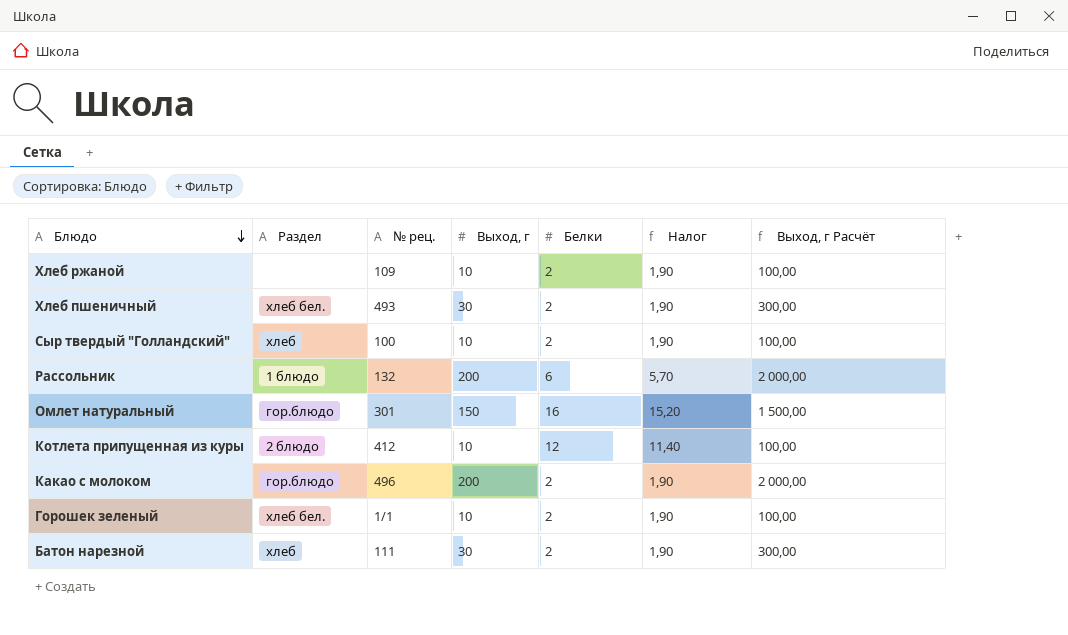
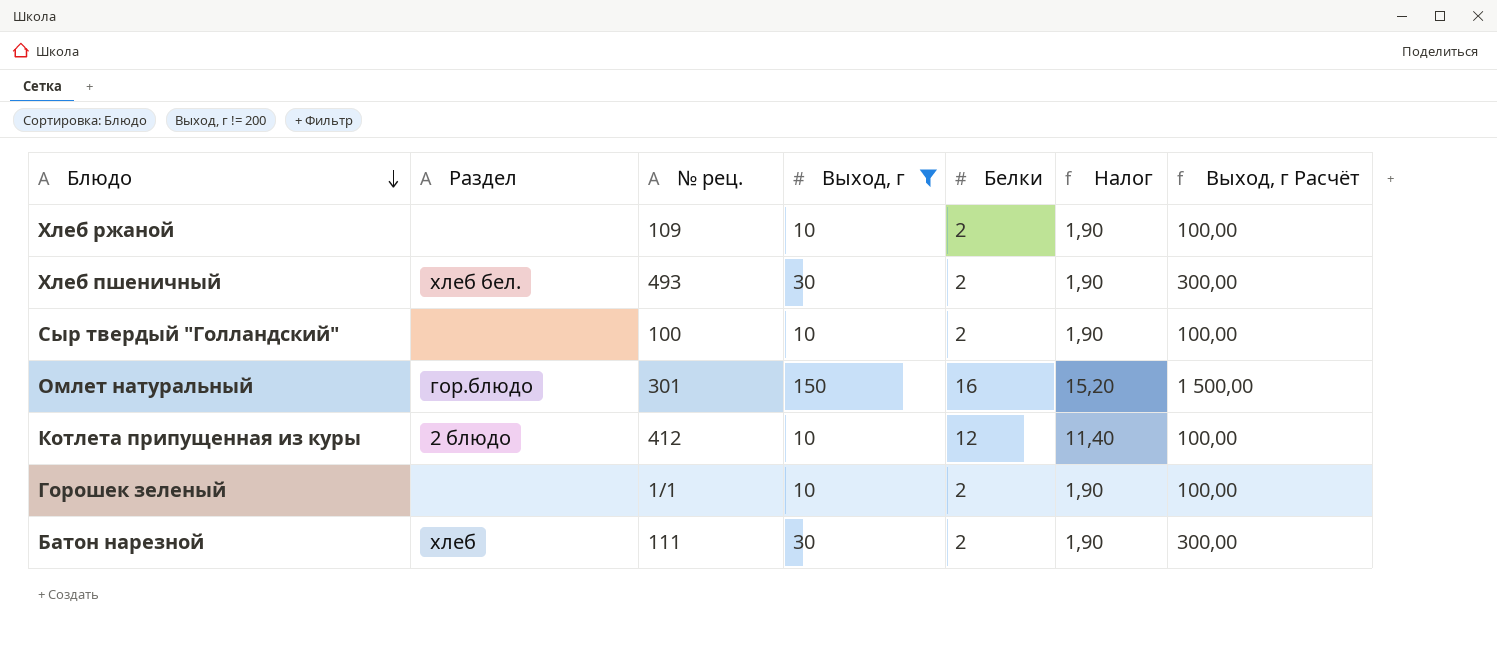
filter: none -> Выход, г != 200
Сыр твердый "Голландский" | Раздел: хлеб -> none
Горошек зеленый | Раздел: хлеб бел. -> none

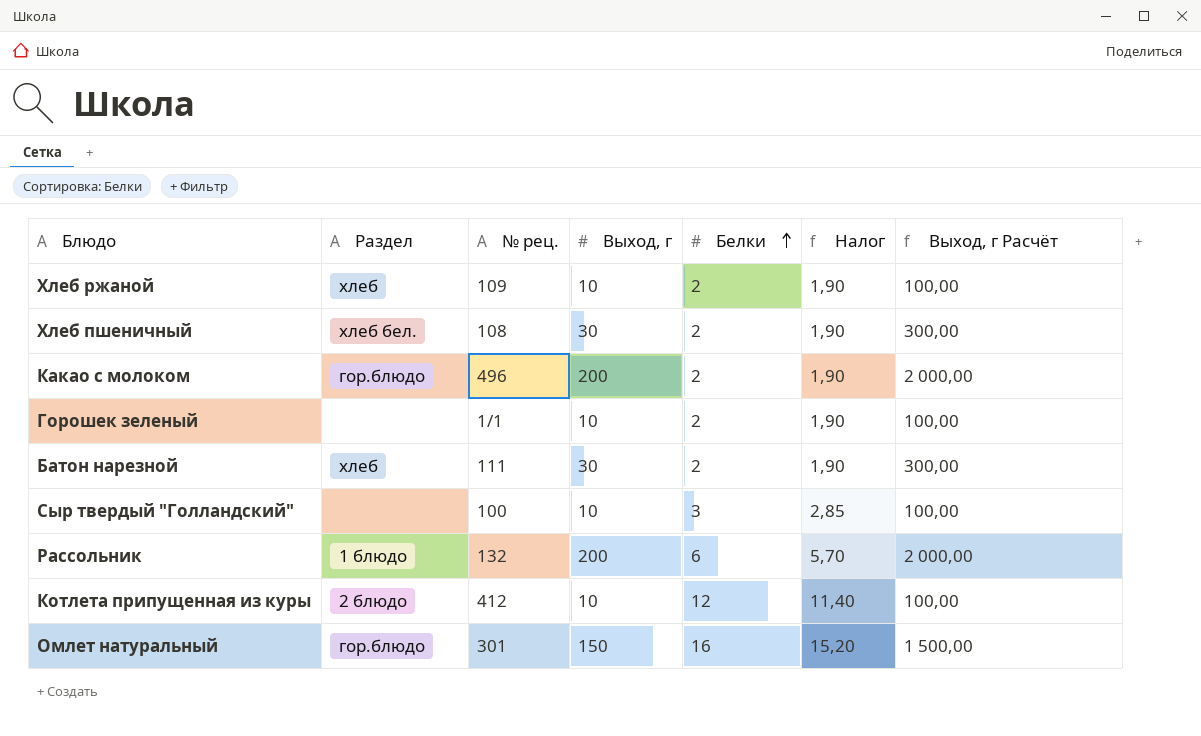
filter: Выход, г != 200 -> none
row order: Блюдо descending -> Белки ascending
Хлеб ржаной | Раздел: none -> хлеб
Хлеб пшеничный | № рец.: 493 -> 108
Сыр твердый "Голландский" | Белки: 2 -> 3
Сыр твердый "Голландский" | Налог: 1,90 -> 2,85

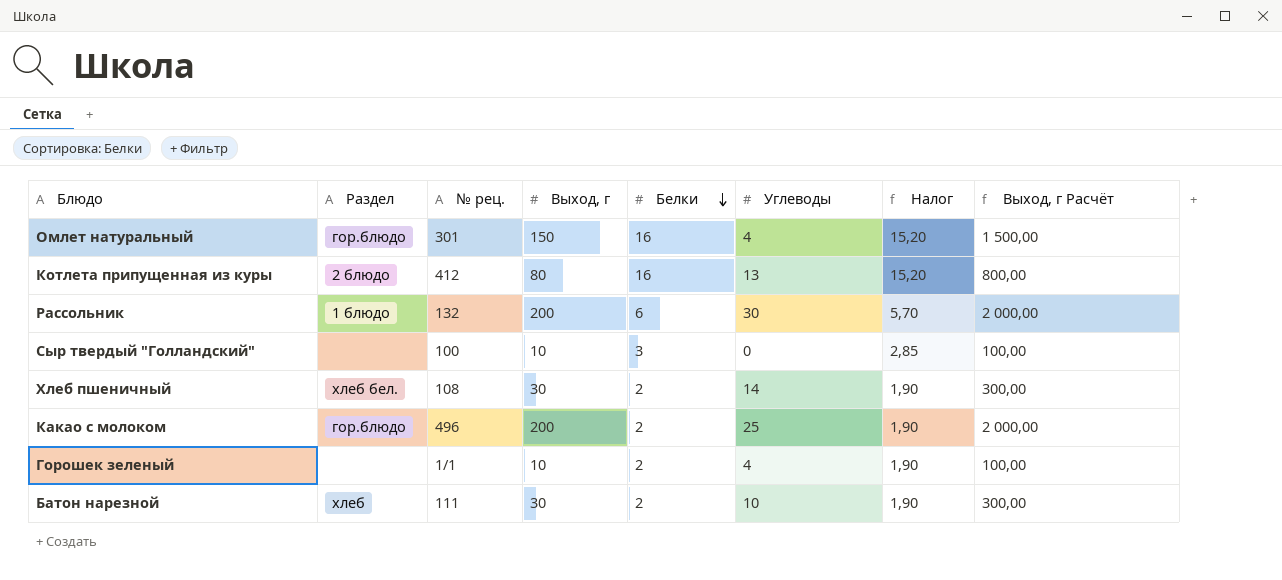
row order: Белки ascending -> Белки descending
column Углеводы | position: none -> 6
row Хлеб ржаной: хлеб | 109 | 10 | 2 | 1,90 | 100,00 -> none
Котлета припущенная из куры | Выход, г: 10 -> 80
Котлета припущенная из куры | Белки: 12 -> 16
Котлета припущенная из куры | Налог: 11,40 -> 15,20
Котлета припущенная из куры | Выход, г Расчёт: 100,00 -> 800,00

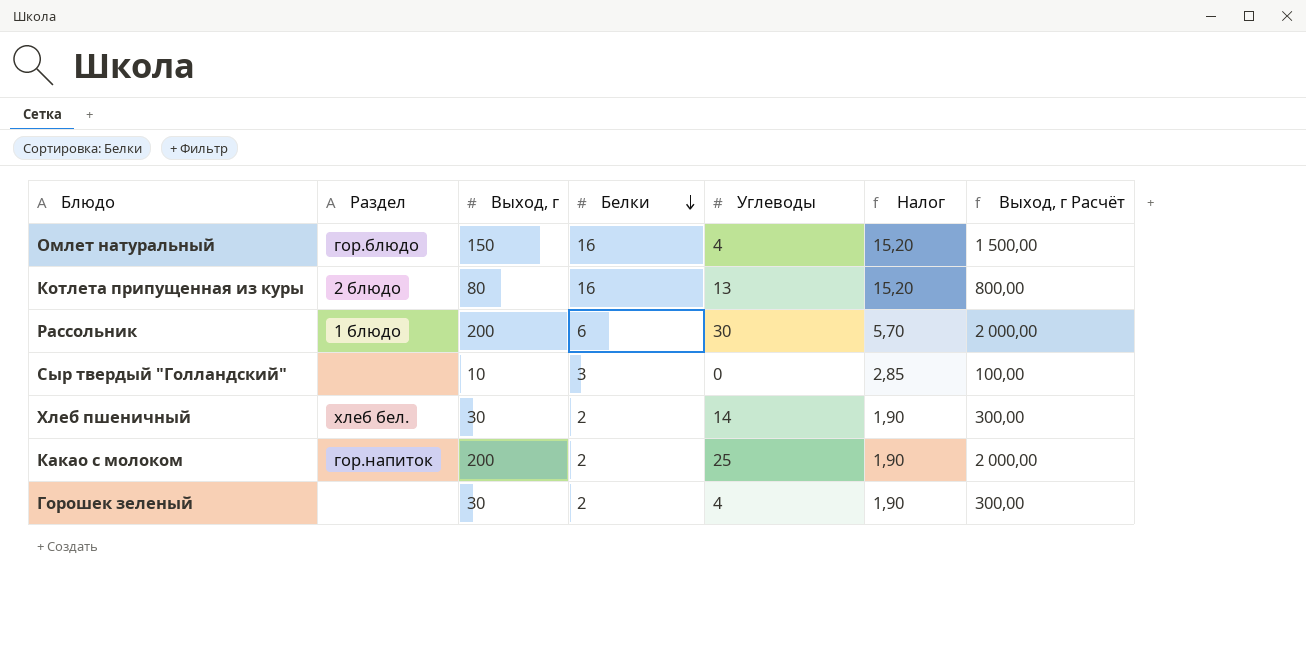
column № рец. | position: 3 -> none
row Батон нарезной: хлеб | 111 | 30 | 2 | 10 | 1,90 | 300,00 -> none
Какао с молоком | Раздел: гор.блюдо -> гор.напиток
Горошек зеленый | Выход, г: 10 -> 30
Горошек зеленый | Выход, г Расчёт: 100,00 -> 300,00

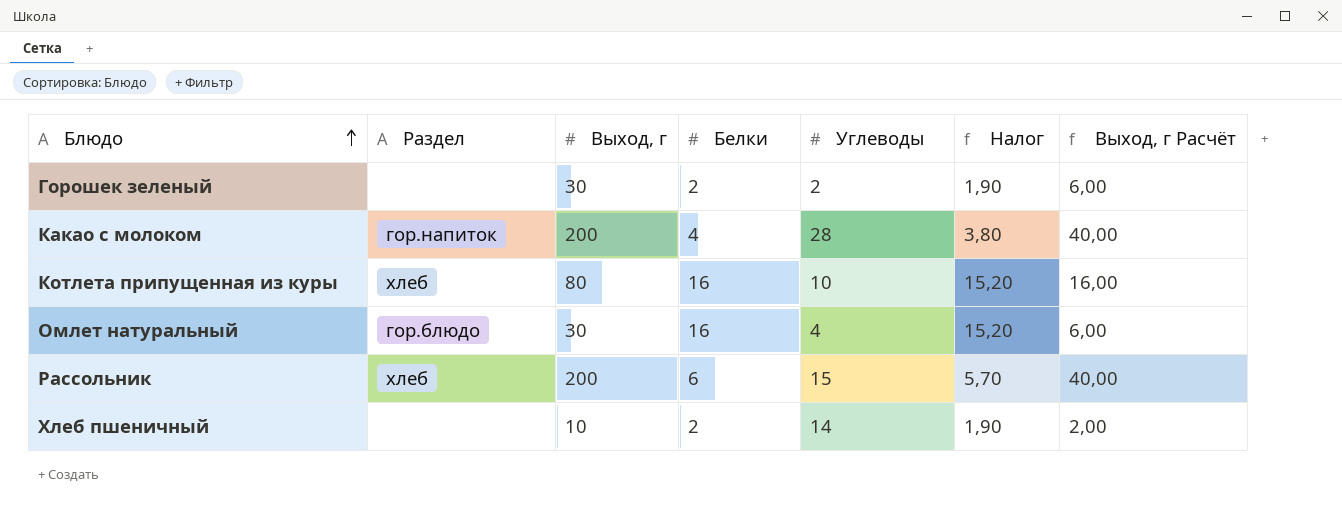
row order: Белки descending -> Блюдо ascending
column Выход, г Расчёт | formula: [Выход, г] * 10 -> [Выход, г] * 0,2
row Сыр твердый "Голландский": none | 10 | 3 | 0 | 2,85 | 100,00 -> none
Горошек зеленый | Углеводы: 4 -> 2
Какао с молоком | Белки: 2 -> 4
Какао с молоком | Углеводы: 25 -> 28
Какао с молоком | Налог: 1,90 -> 3,80
Котлета припущенная из куры | Раздел: 2 блюдо -> хлеб
Котлета припущенная из куры | Углеводы: 13 -> 10
Омлет натуральный | Выход, г: 150 -> 30
Рассольник | Раздел: 1 блюдо -> хлеб
Рассольник | Углеводы: 30 -> 15
Хлеб пшеничный | Раздел: хлеб бел. -> none
Хлеб пшеничный | Выход, г: 30 -> 10

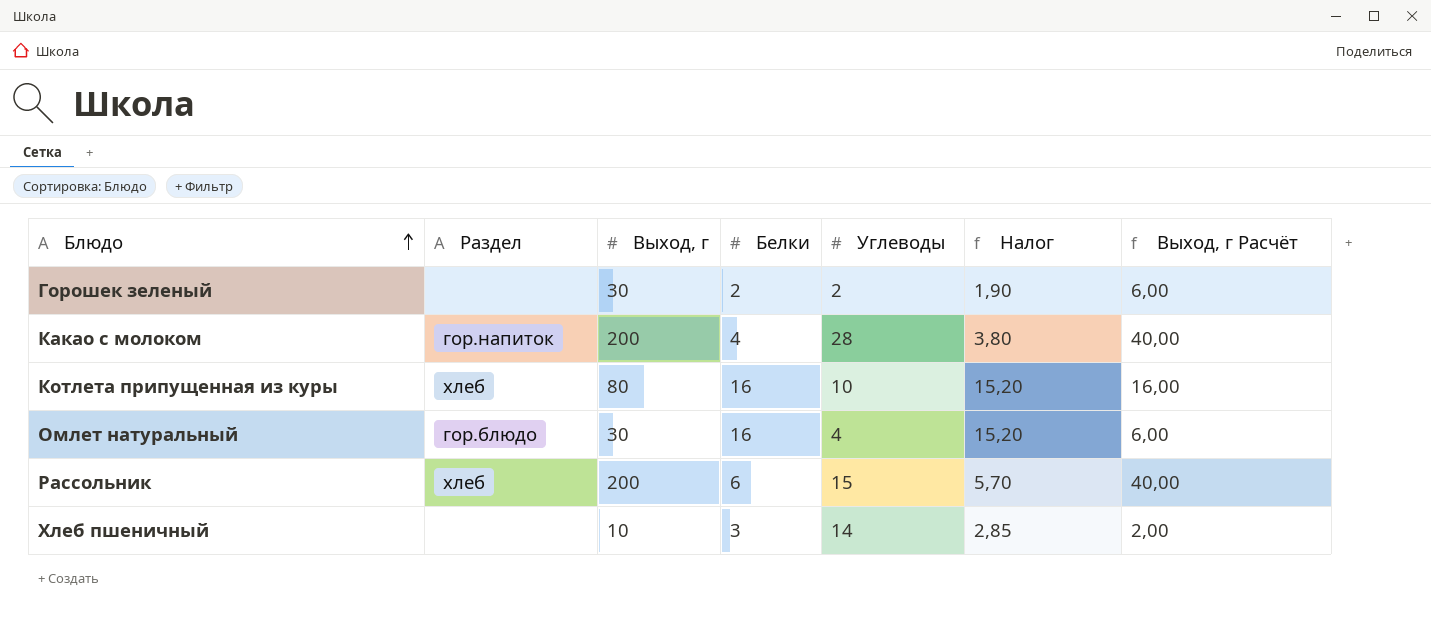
Хлеб пшеничный | Белки: 2 -> 3
Хлеб пшеничный | Налог: 1,90 -> 2,85

